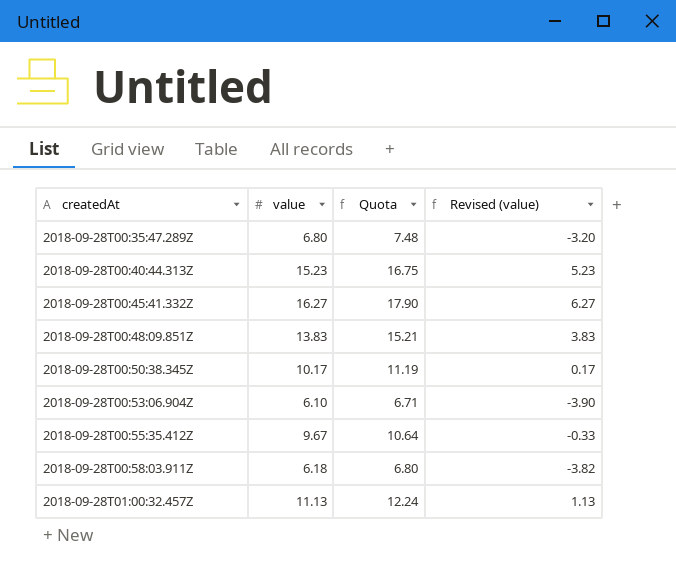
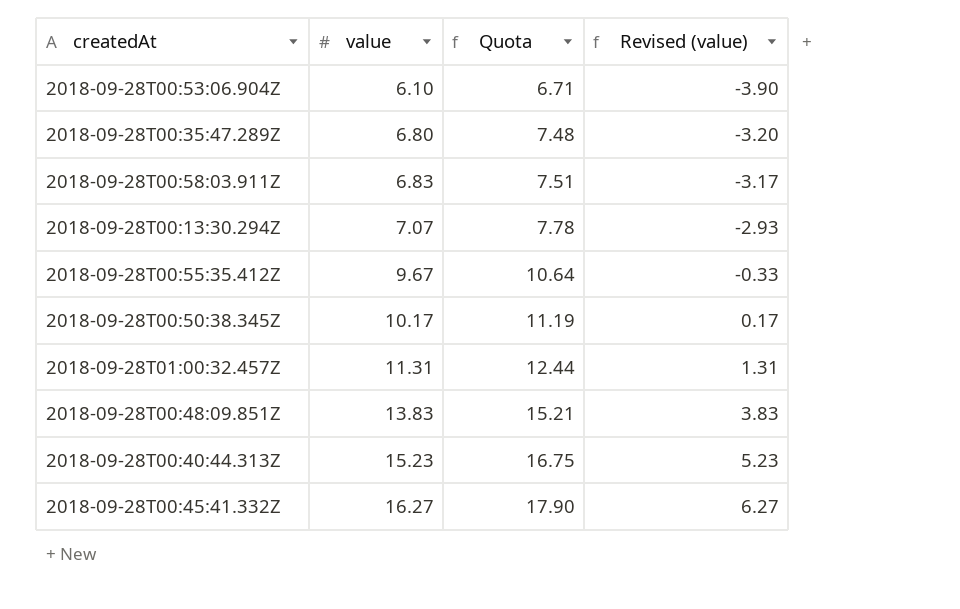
row order: createdAt ascending -> value ascending
2018-09-28T00:58:03.911Z | value: 6.18 -> 6.83
2018-09-28T00:58:03.911Z | Quota: 6.80 -> 7.51
2018-09-28T00:58:03.911Z | Revised (value): -3.82 -> -3.17
row 2018-09-28T00:13:30.294Z: none -> 7.07 | 7.78 | -2.93
2018-09-28T01:00:32.457Z | value: 11.13 -> 11.31
2018-09-28T01:00:32.457Z | Quota: 12.24 -> 12.44
2018-09-28T01:00:32.457Z | Revised (value): 1.13 -> 1.31

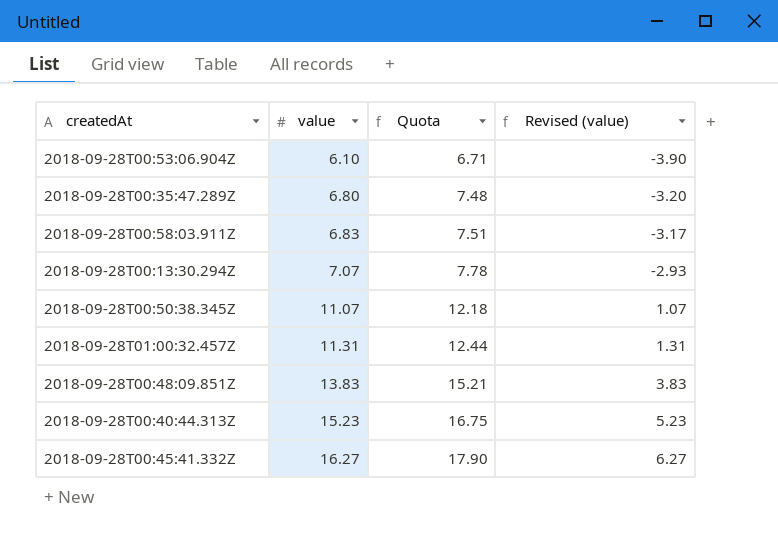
row 2018-09-28T00:55:35.412Z: 9.67 | 10.64 | -0.33 -> none
2018-09-28T00:50:38.345Z | value: 10.17 -> 11.07
2018-09-28T00:50:38.345Z | Quota: 11.19 -> 12.18
2018-09-28T00:50:38.345Z | Revised (value): 0.17 -> 1.07

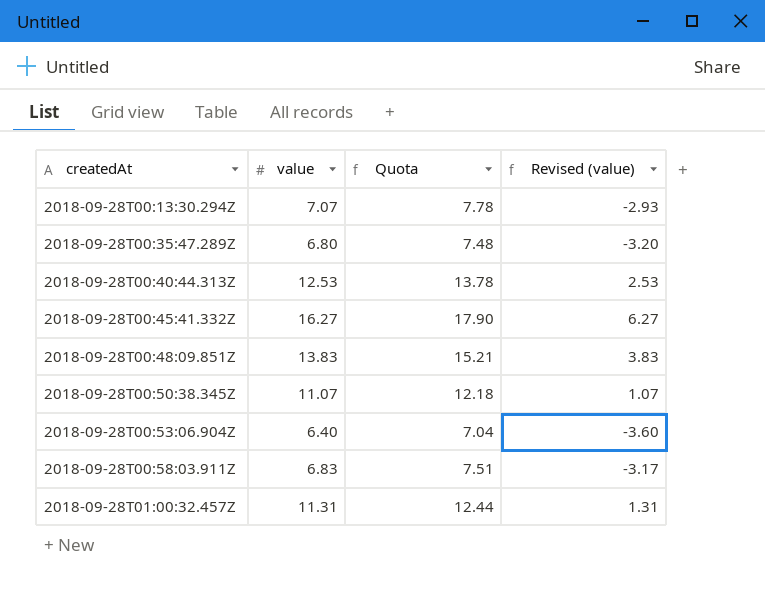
row order: value ascending -> createdAt ascending
2018-09-28T00:40:44.313Z | value: 15.23 -> 12.53
2018-09-28T00:40:44.313Z | Quota: 16.75 -> 13.78
2018-09-28T00:40:44.313Z | Revised (value): 5.23 -> 2.53
2018-09-28T00:53:06.904Z | value: 6.10 -> 6.40
2018-09-28T00:53:06.904Z | Quota: 6.71 -> 7.04
2018-09-28T00:53:06.904Z | Revised (value): -3.90 -> -3.60

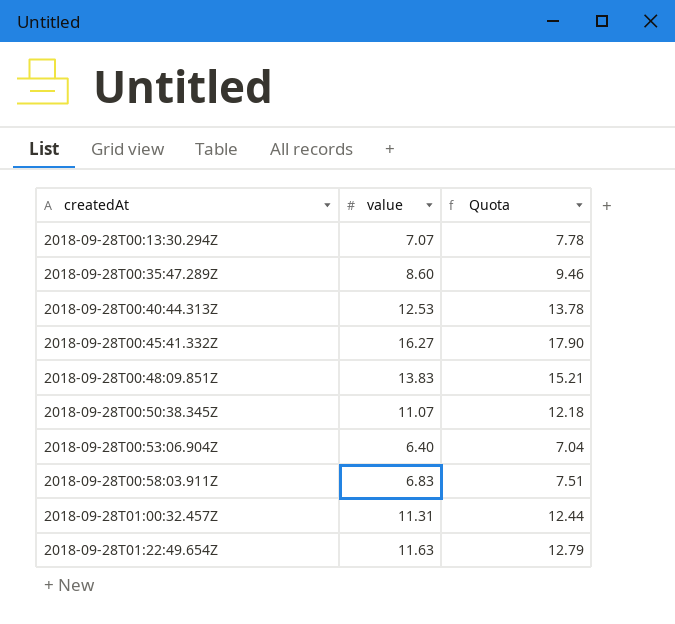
column Revised (value) | formula: [value] - 10 -> none
2018-09-28T00:35:47.289Z | value: 6.80 -> 8.60
2018-09-28T00:35:47.289Z | Quota: 7.48 -> 9.46
row 2018-09-28T01:22:49.654Z: none -> 11.63 | 12.79

